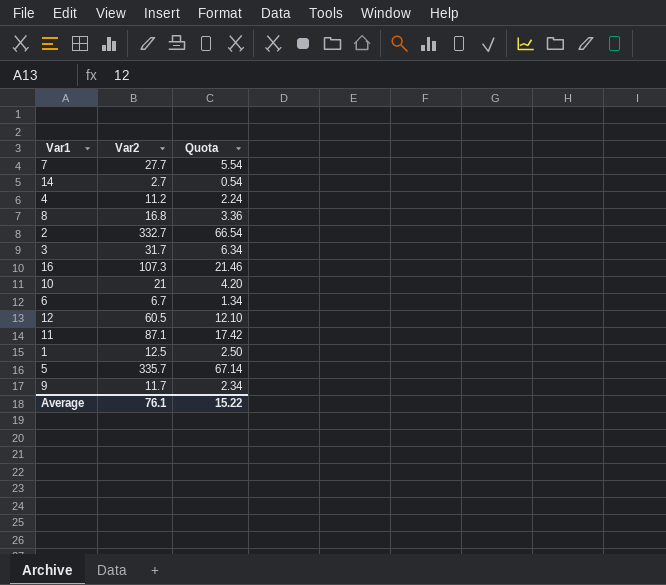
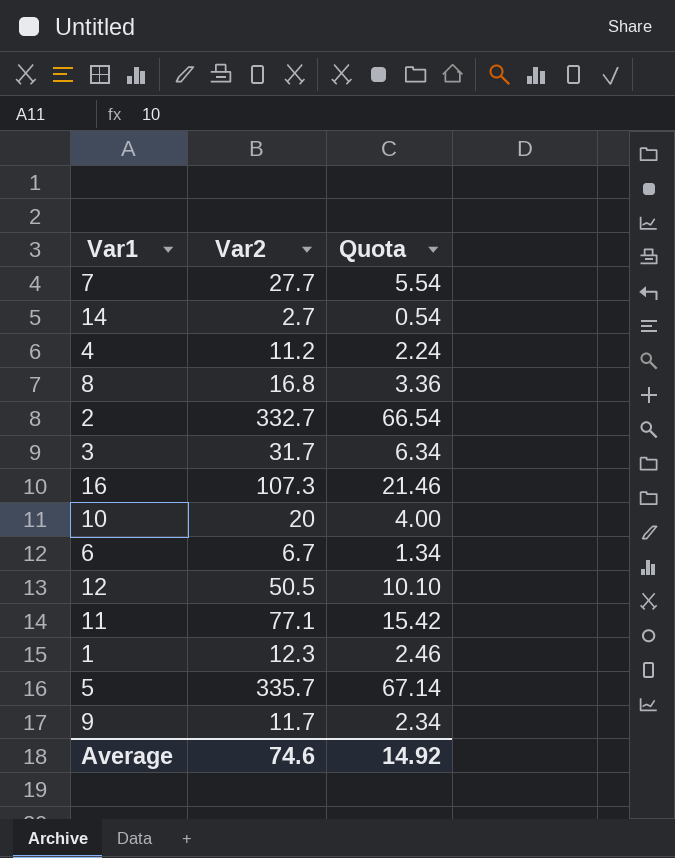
10 | Var2: 21 -> 20
10 | Quota: 4.20 -> 4.00
12 | Var2: 60.5 -> 50.5
12 | Quota: 12.10 -> 10.10
11 | Var2: 87.1 -> 77.1
11 | Quota: 17.42 -> 15.42
1 | Var2: 12.5 -> 12.3
1 | Quota: 2.50 -> 2.46
Average | Var2: 76.1 -> 74.6
Average | Quota: 15.22 -> 14.92

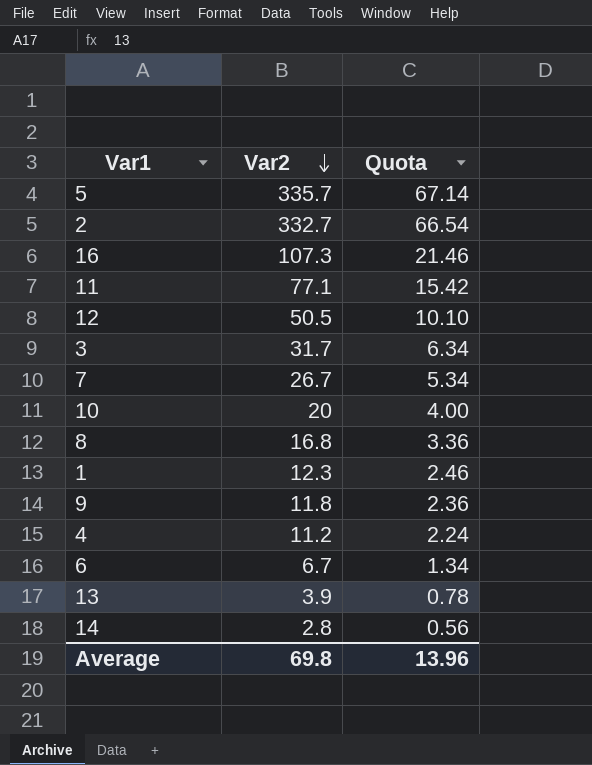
row order: none -> Var2 descending
7 | Var2: 27.7 -> 26.7
7 | Quota: 5.54 -> 5.34
9 | Var2: 11.7 -> 11.8
9 | Quota: 2.34 -> 2.36
row 13: none -> 3.9 | 0.78
14 | Var2: 2.7 -> 2.8
14 | Quota: 0.54 -> 0.56
Average | Var2: 74.6 -> 69.8
Average | Quota: 14.92 -> 13.96

